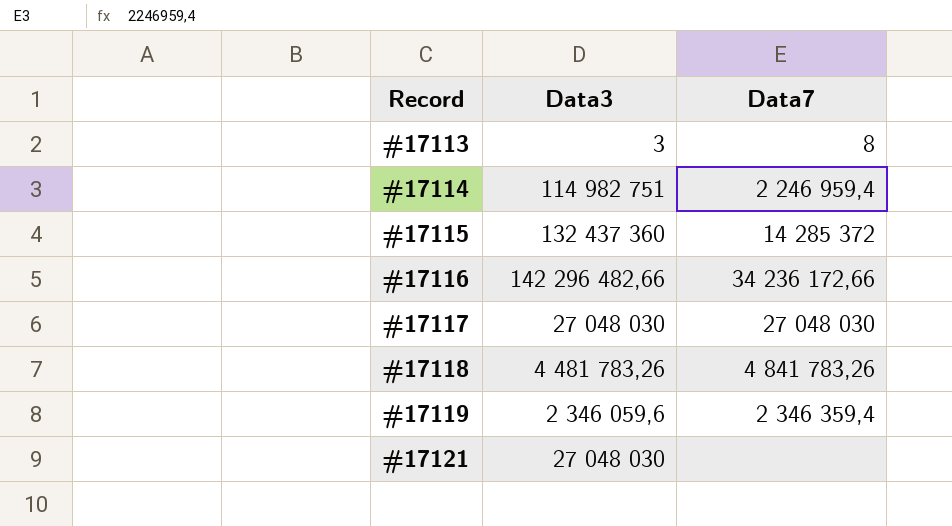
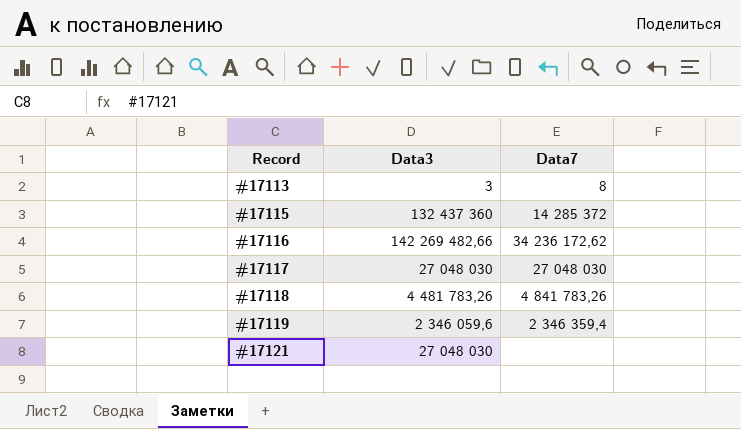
row #17114: 114 982 751 | 2 246 959,4 -> none
#17116 | Data3: 142 296 482,66 -> 142 269 482,66
#17116 | Data7: 34 236 172,66 -> 34 236 172,62

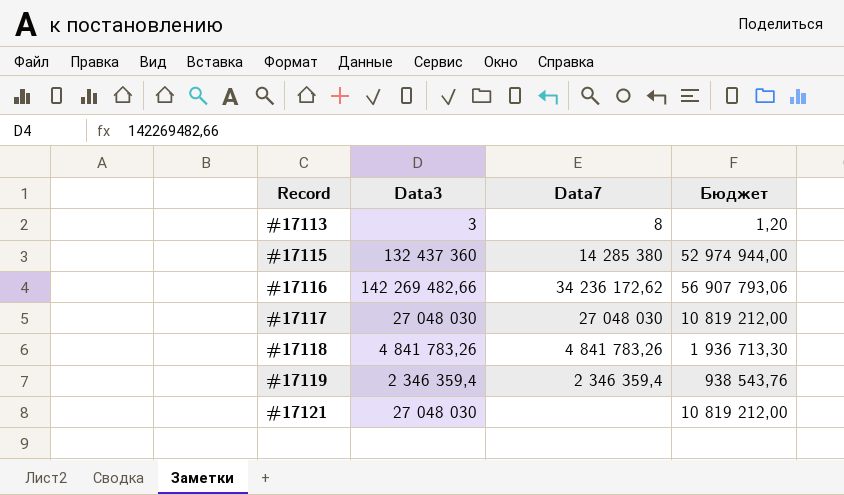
column Бюджет | formula: none -> [Data3] * 0,4
#17115 | Data7: 14 285 372 -> 14 285 380
#17118 | Data3: 4 481 783,26 -> 4 841 783,26
#17119 | Data3: 2 346 059,6 -> 2 346 359,4

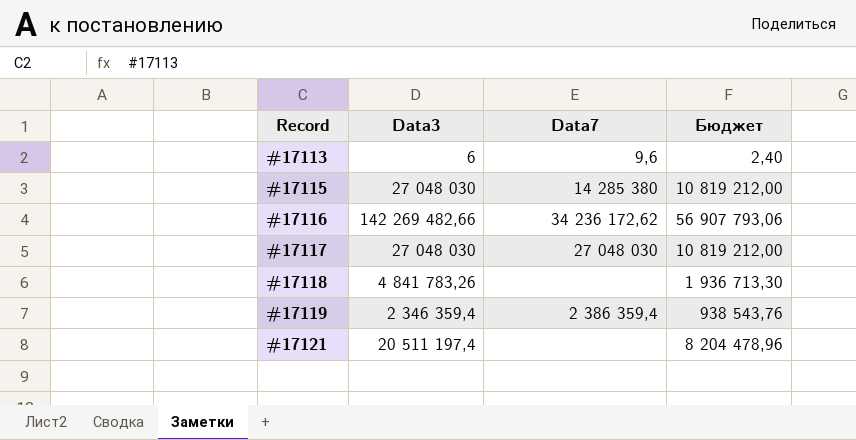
#17113 | Data3: 3 -> 6
#17113 | Data7: 8 -> 9,6
#17113 | Бюджет: 1,20 -> 2,40
#17115 | Data3: 132 437 360 -> 27 048 030
#17115 | Бюджет: 52 974 944,00 -> 10 819 212,00
#17118 | Data7: 4 841 783,26 -> none
#17119 | Data7: 2 346 359,4 -> 2 386 359,4
#17121 | Data3: 27 048 030 -> 20 511 197,4
#17121 | Бюджет: 10 819 212,00 -> 8 204 478,96

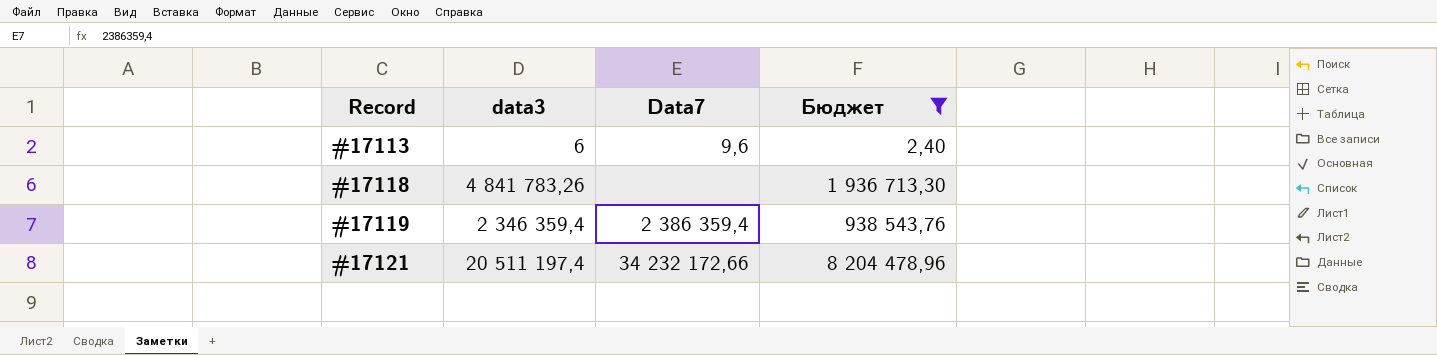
filter: none -> Бюджет <= 8 204 478,96
column name: Data3 -> data3
#17121 | Data7: none -> 34 232 172,66

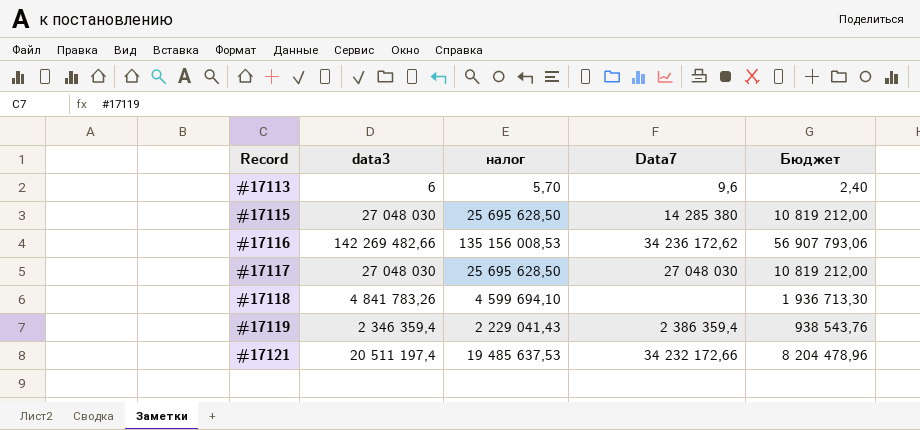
filter: Бюджет <= 8 204 478,96 -> none
column налог | formula: none -> [data3] * 0,95

